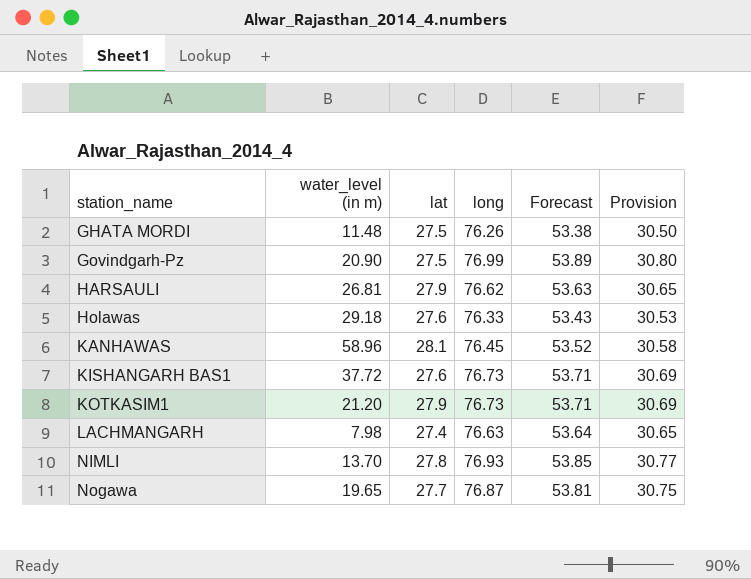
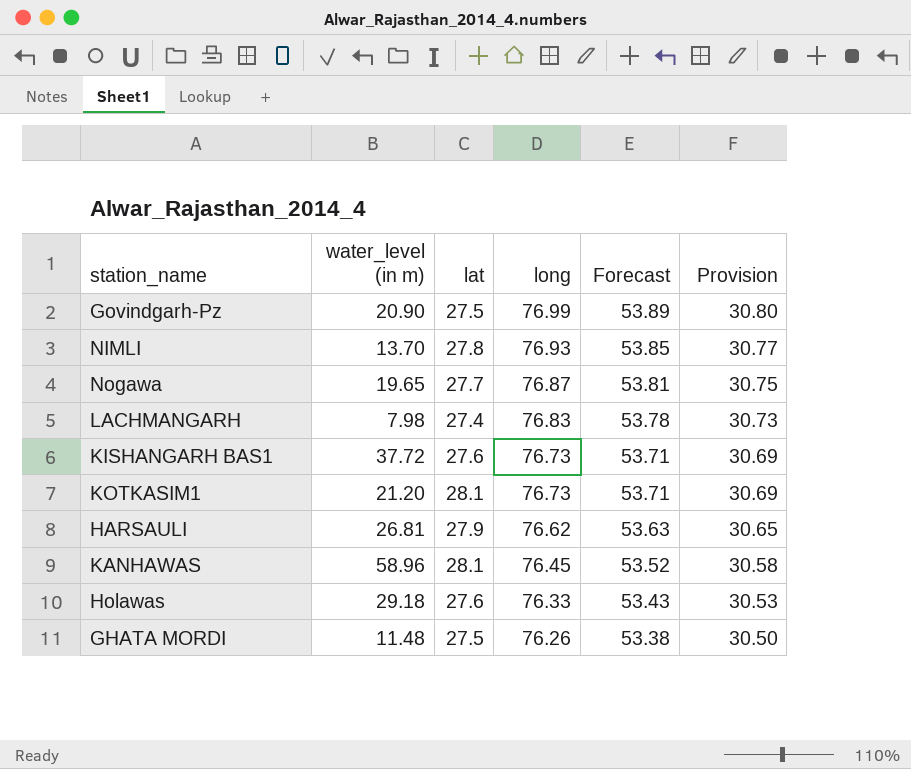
row order: station_name ascending -> long descending
LACHMANGARH | long: 76.63 -> 76.83
LACHMANGARH | Forecast: 53.64 -> 53.78
LACHMANGARH | Provision: 30.65 -> 30.73
KOTKASIM1 | lat: 27.9 -> 28.1

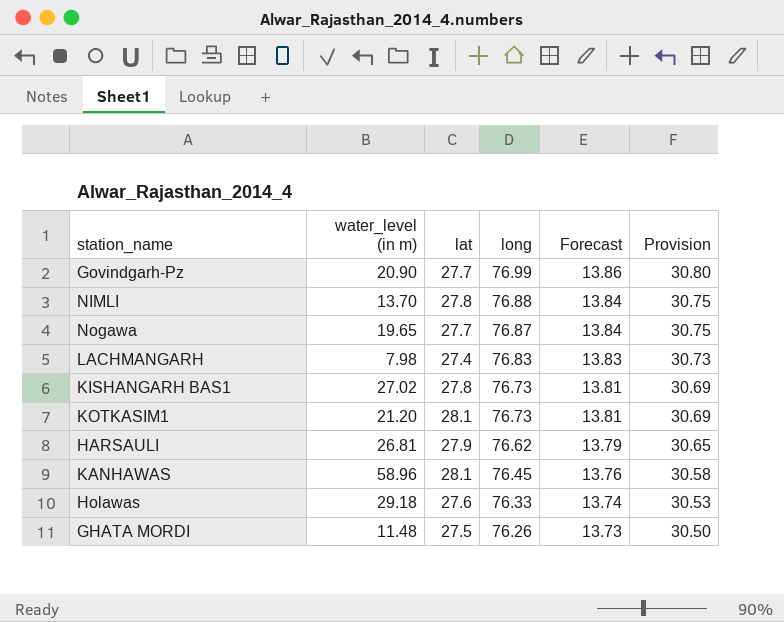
column Forecast | formula: [long] * 0.7 -> [long] * 0.18
Govindgarh-Pz | lat: 27.5 -> 27.7
NIMLI | long: 76.93 -> 76.88
NIMLI | Provision: 30.77 -> 30.75
KISHANGARH BAS1 | water_level (in m): 37.72 -> 27.02
KISHANGARH BAS1 | lat: 27.6 -> 27.8

